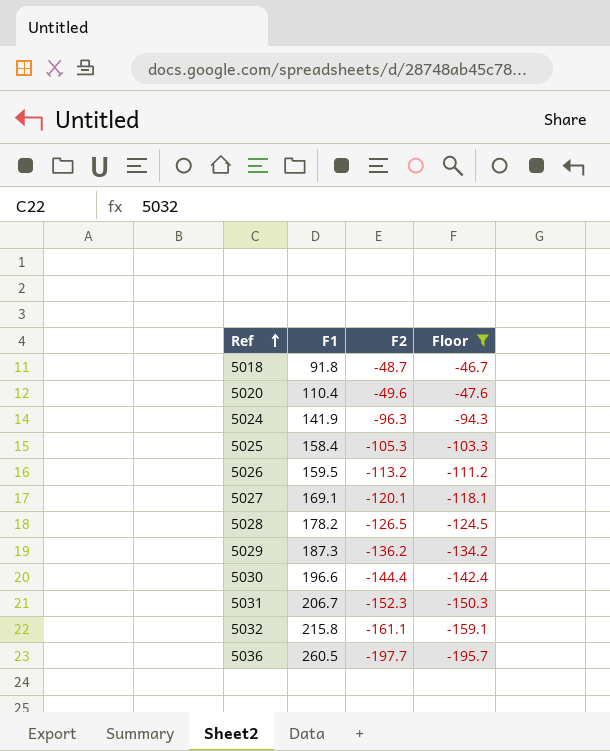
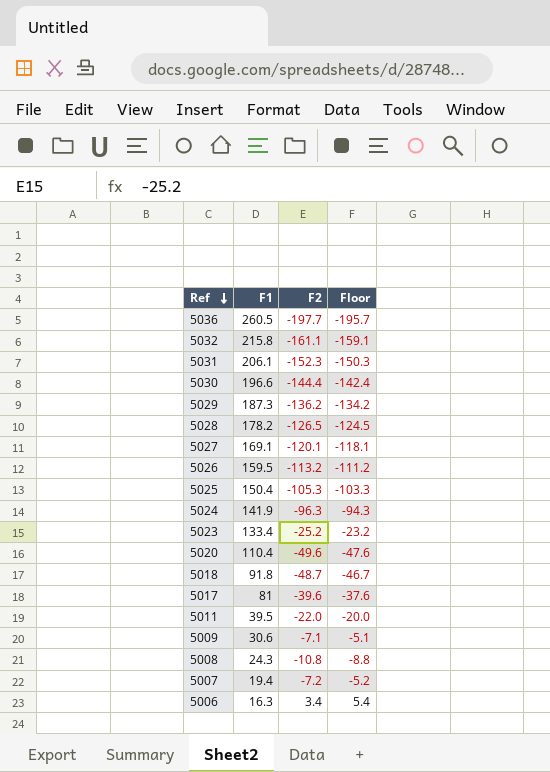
filter: Floor <= -46.7 -> none
row order: Ref ascending -> Ref descending
5031 | F1: 206.7 -> 206.1
5025 | F1: 158.4 -> 150.4

